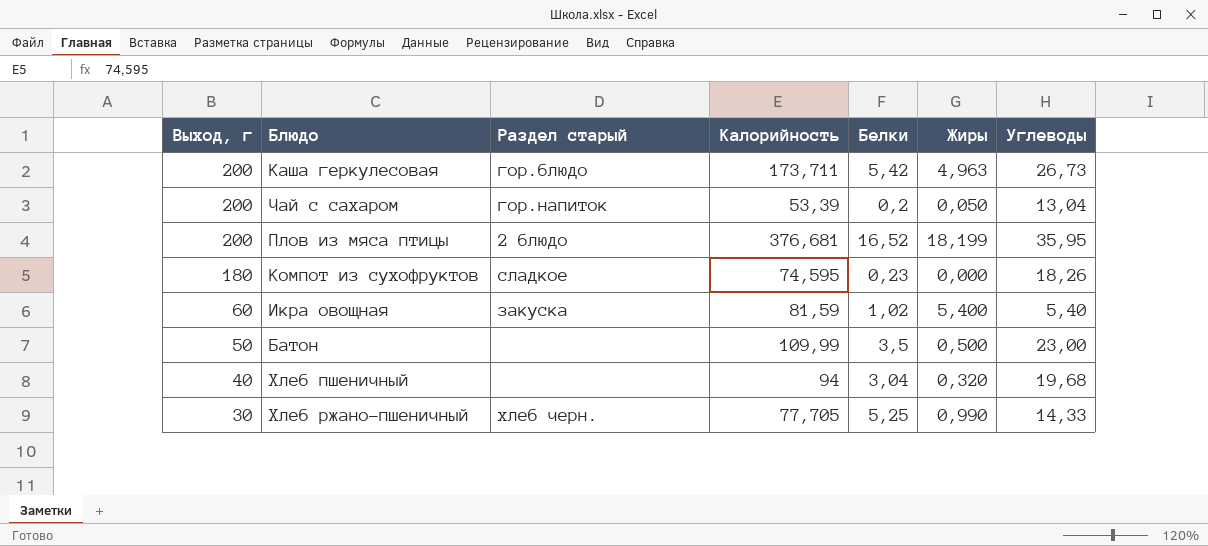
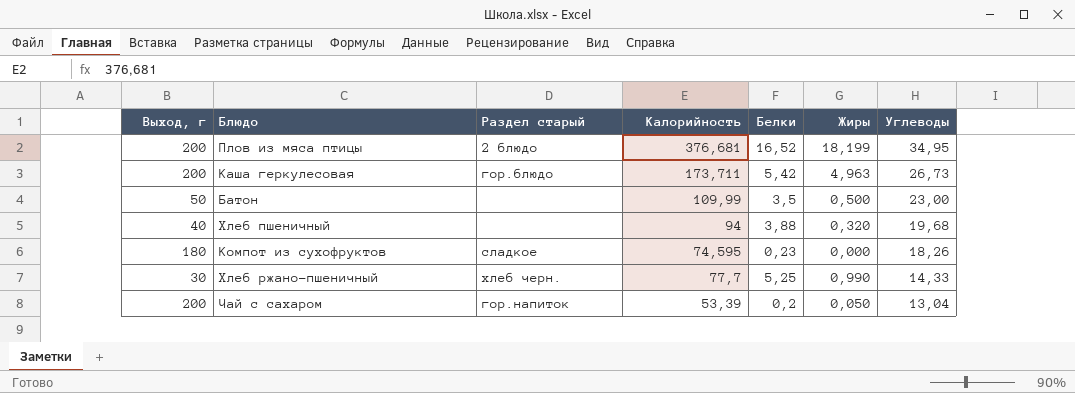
row order: Выход, г descending -> Углеводы descending
row Икра овощная: 60 | закуска | 81,59 | 1,02 | 5,400 | 5,40 -> none
Плов из мяса птицы | Углеводы: 35,95 -> 34,95
Хлеб пшеничный | Белки: 3,04 -> 3,88
Хлеб ржано-пшеничный | Калорийность: 77,705 -> 77,7

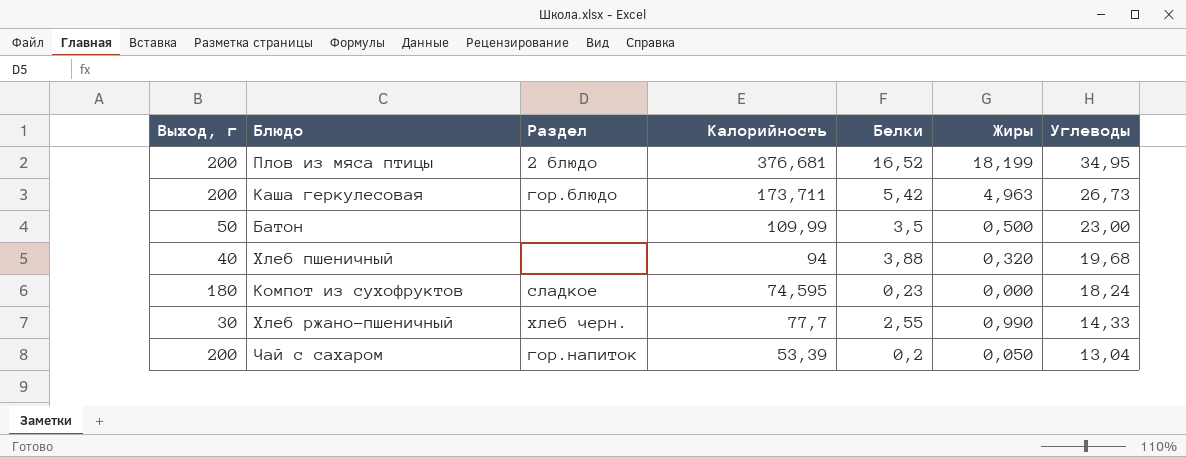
column name: Раздел старый -> Раздел
Компот из сухофруктов | Углеводы: 18,26 -> 18,24
Хлеб ржано-пшеничный | Белки: 5,25 -> 2,55

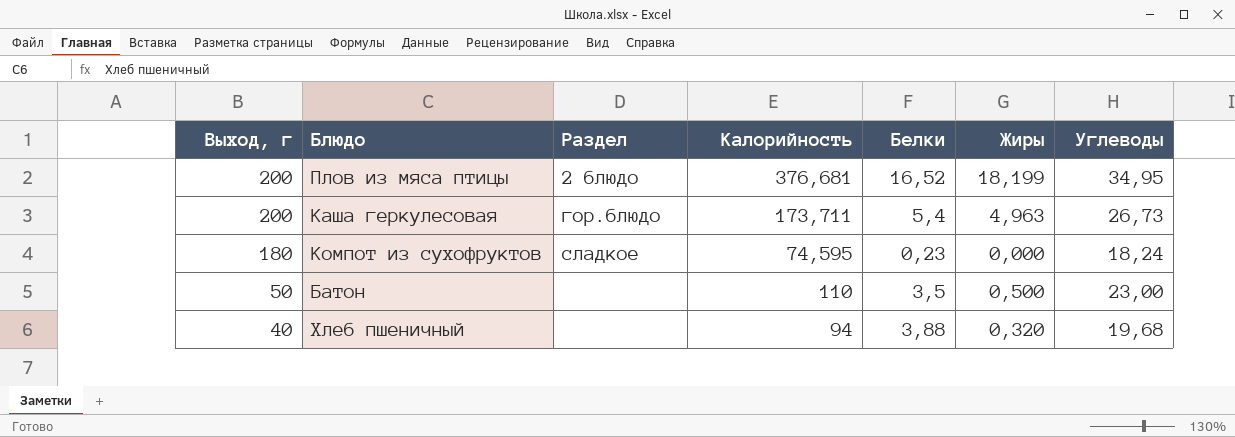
row order: Углеводы descending -> Выход, г descending
row Хлеб ржано-пшеничный: 30 | хлеб черн. | 77,7 | 2,55 | 0,990 | 14,33 -> none
row Чай с сахаром: 200 | гор.напиток | 53,39 | 0,2 | 0,050 | 13,04 -> none
Каша геркулесовая | Белки: 5,42 -> 5,4
Батон | Калорийность: 109,99 -> 110

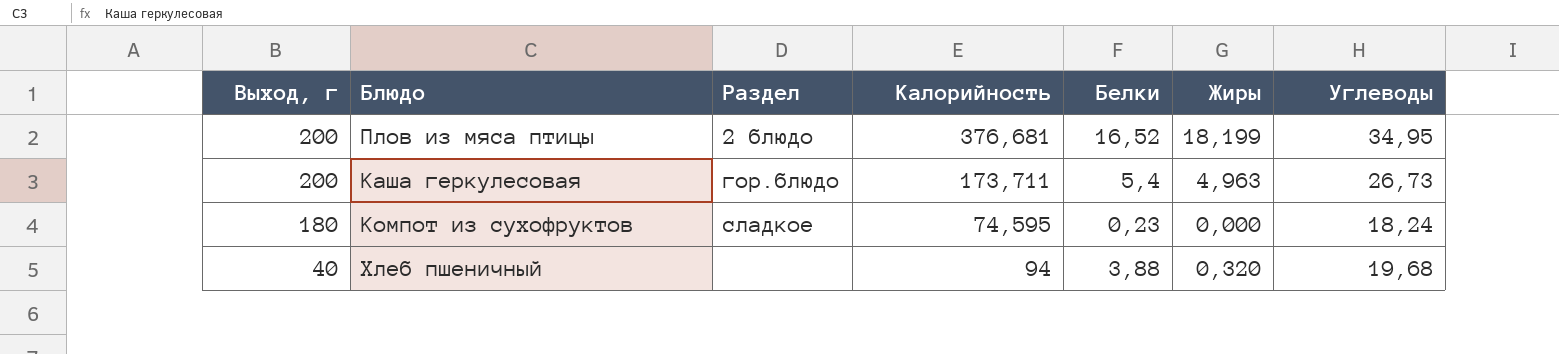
row Батон: 50 | none | 110 | 3,5 | 0,500 | 23,00 -> none

